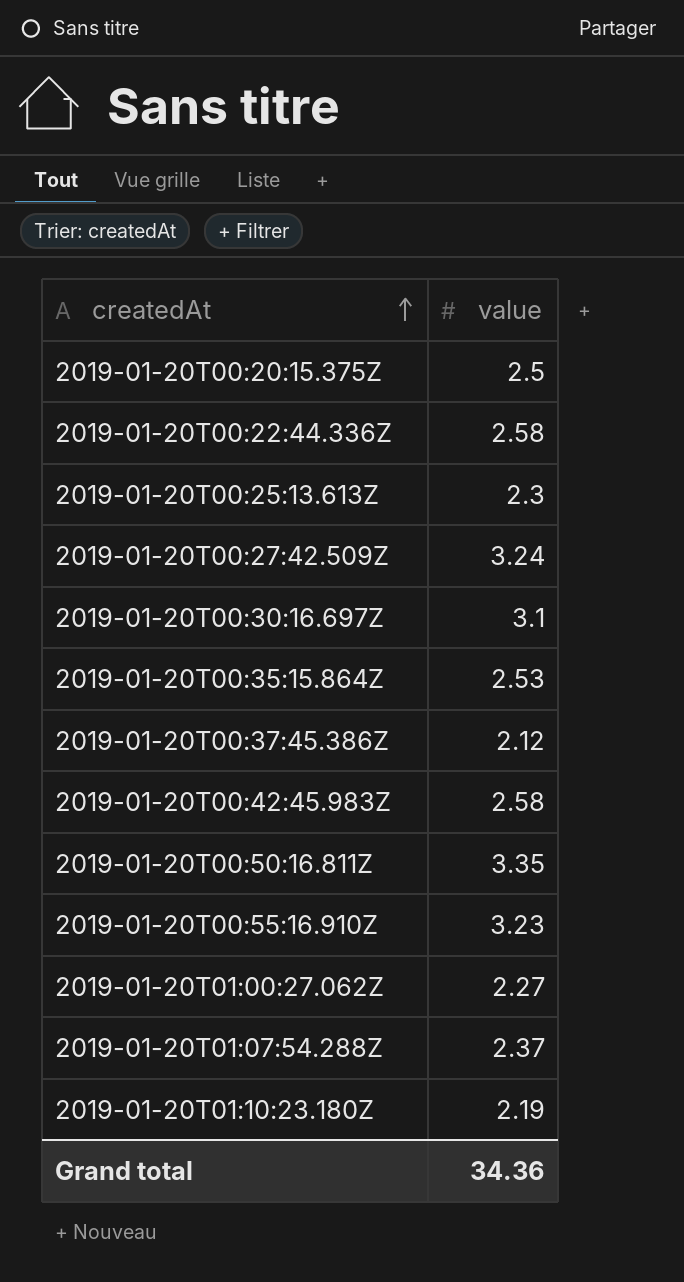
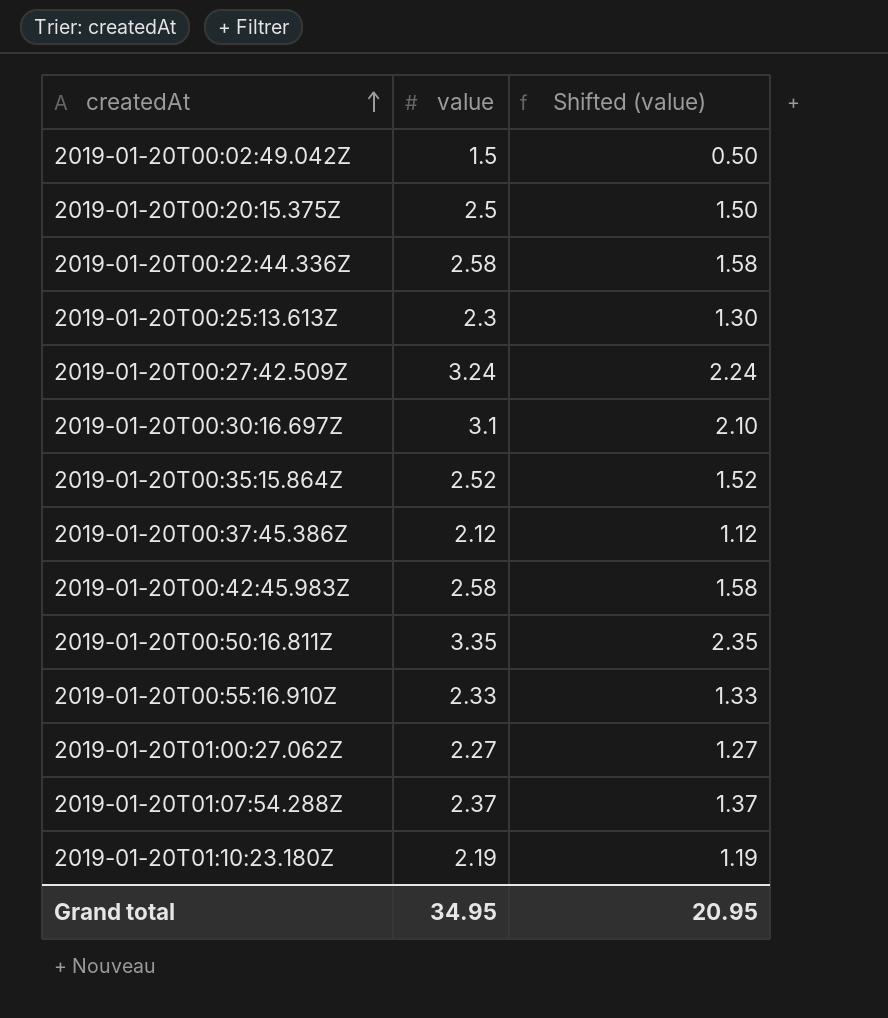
column Shifted (value) | formula: none -> [value] - 1
row 2019-01-20T00:02:49.042Z: none -> 1.5 | 0.50
2019-01-20T00:35:15.864Z | value: 2.53 -> 2.52
2019-01-20T00:55:16.910Z | value: 3.23 -> 2.33
Grand total | value: 34.36 -> 34.95

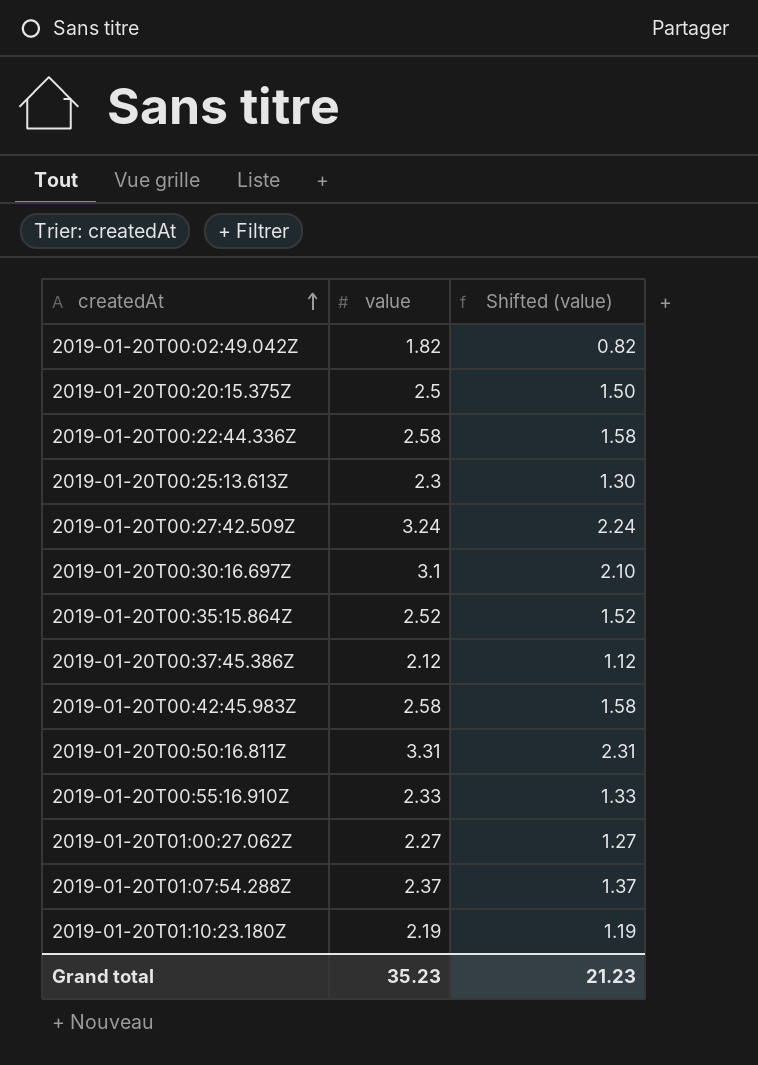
2019-01-20T00:02:49.042Z | value: 1.5 -> 1.82
2019-01-20T00:02:49.042Z | Shifted (value): 0.50 -> 0.82
2019-01-20T00:50:16.811Z | value: 3.35 -> 3.31
2019-01-20T00:50:16.811Z | Shifted (value): 2.35 -> 2.31
Grand total | value: 34.95 -> 35.23
Grand total | Shifted (value): 20.95 -> 21.23

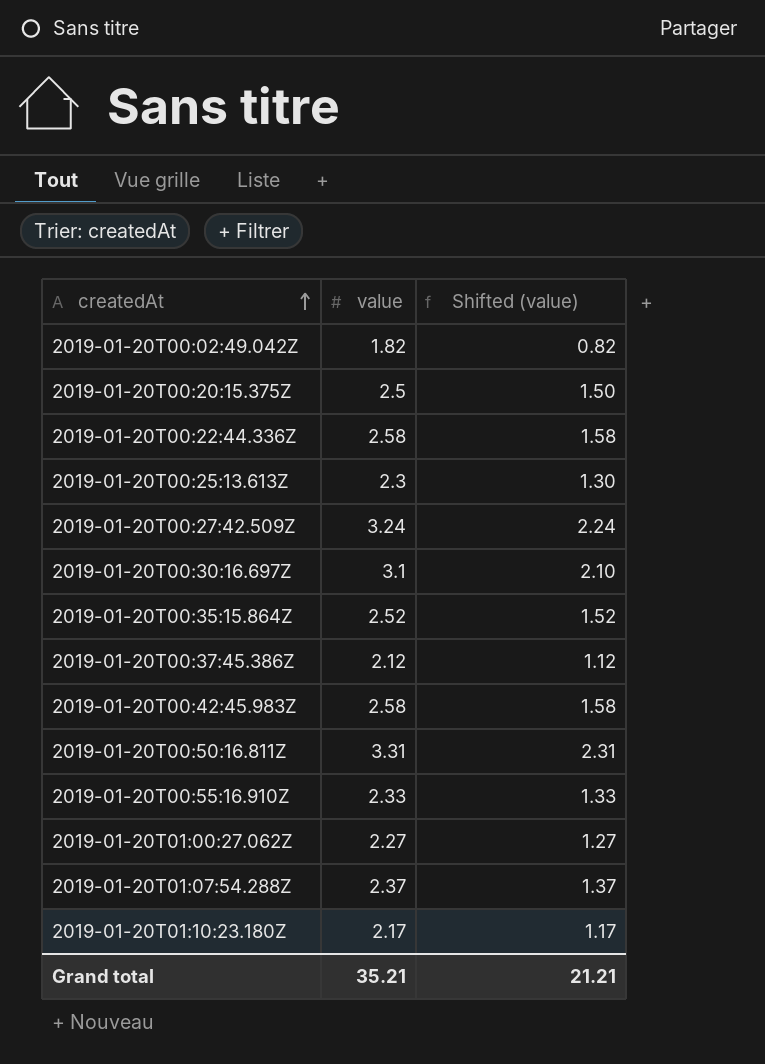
2019-01-20T01:10:23.180Z | value: 2.19 -> 2.17
2019-01-20T01:10:23.180Z | Shifted (value): 1.19 -> 1.17
Grand total | value: 35.23 -> 35.21
Grand total | Shifted (value): 21.23 -> 21.21

